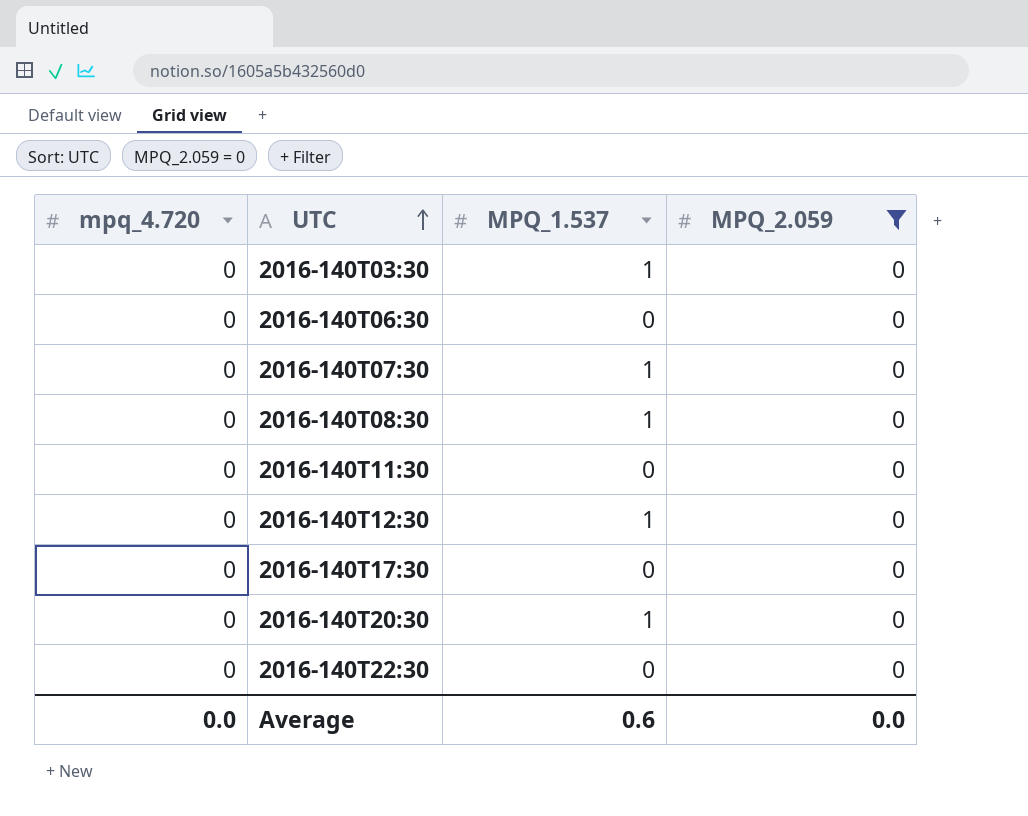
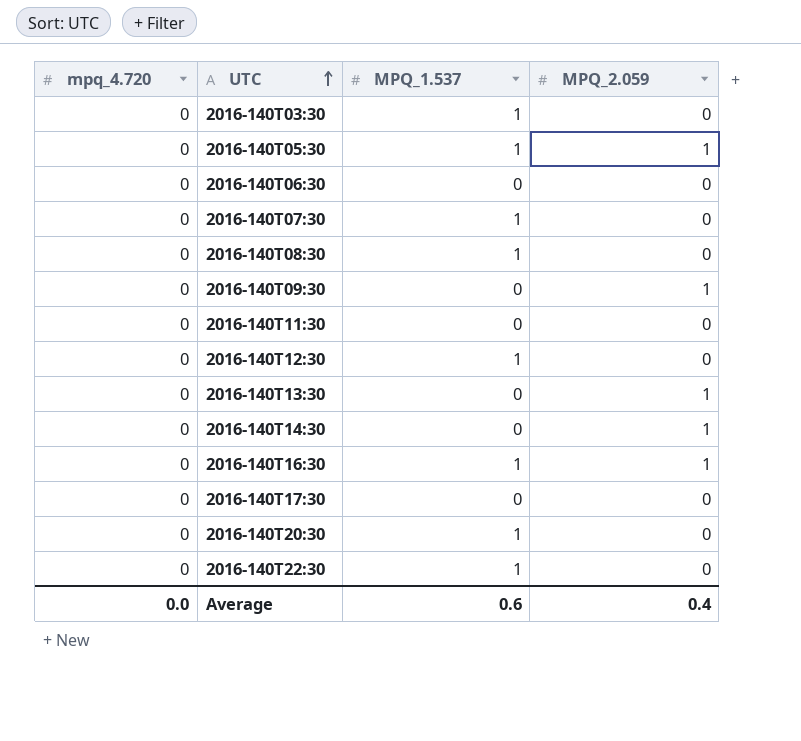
filter: MPQ_2.059 = 0 -> none
2016-140T22:30 | MPQ_1.537: 0 -> 1
Average | MPQ_2.059: 0.0 -> 0.4

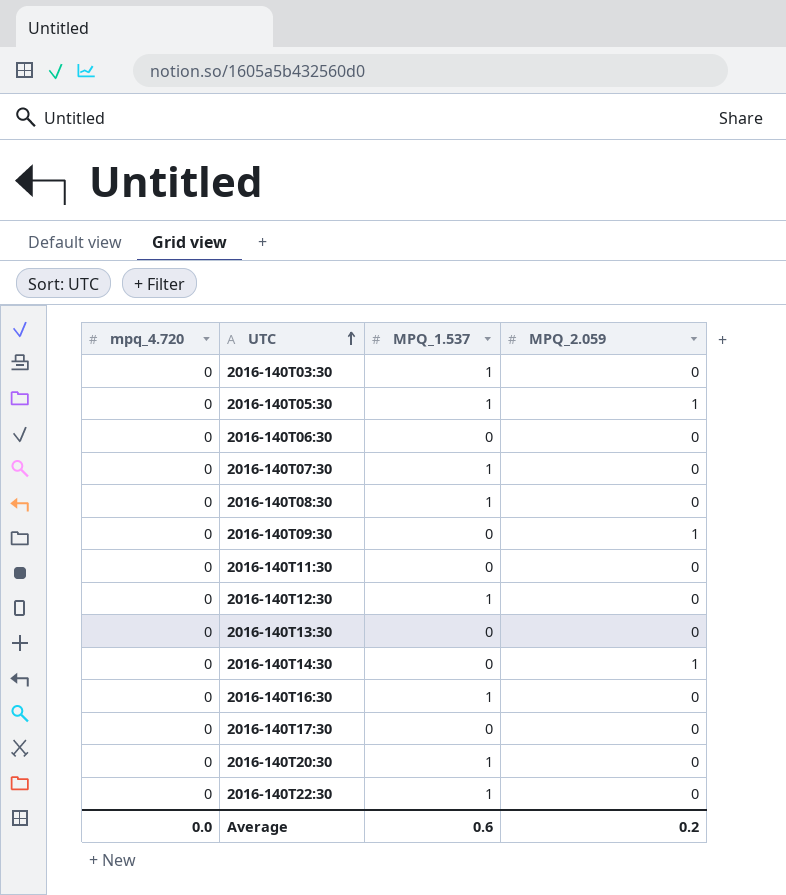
2016-140T13:30 | MPQ_2.059: 1 -> 0
2016-140T16:30 | MPQ_2.059: 1 -> 0
Average | MPQ_2.059: 0.4 -> 0.2

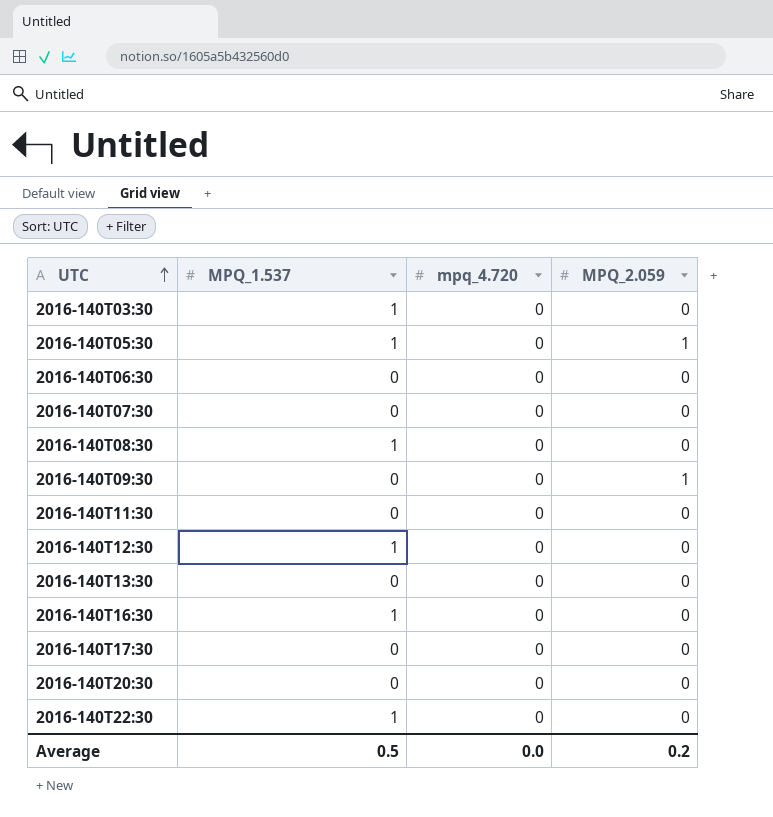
column mpq_4.720 | position: 1 -> 3
row 2016-140T14:30: 0 | 0 | 1 -> none
2016-140T07:30 | MPQ_1.537: 1 -> 0
2016-140T20:30 | MPQ_1.537: 1 -> 0
Average | MPQ_1.537: 0.6 -> 0.5

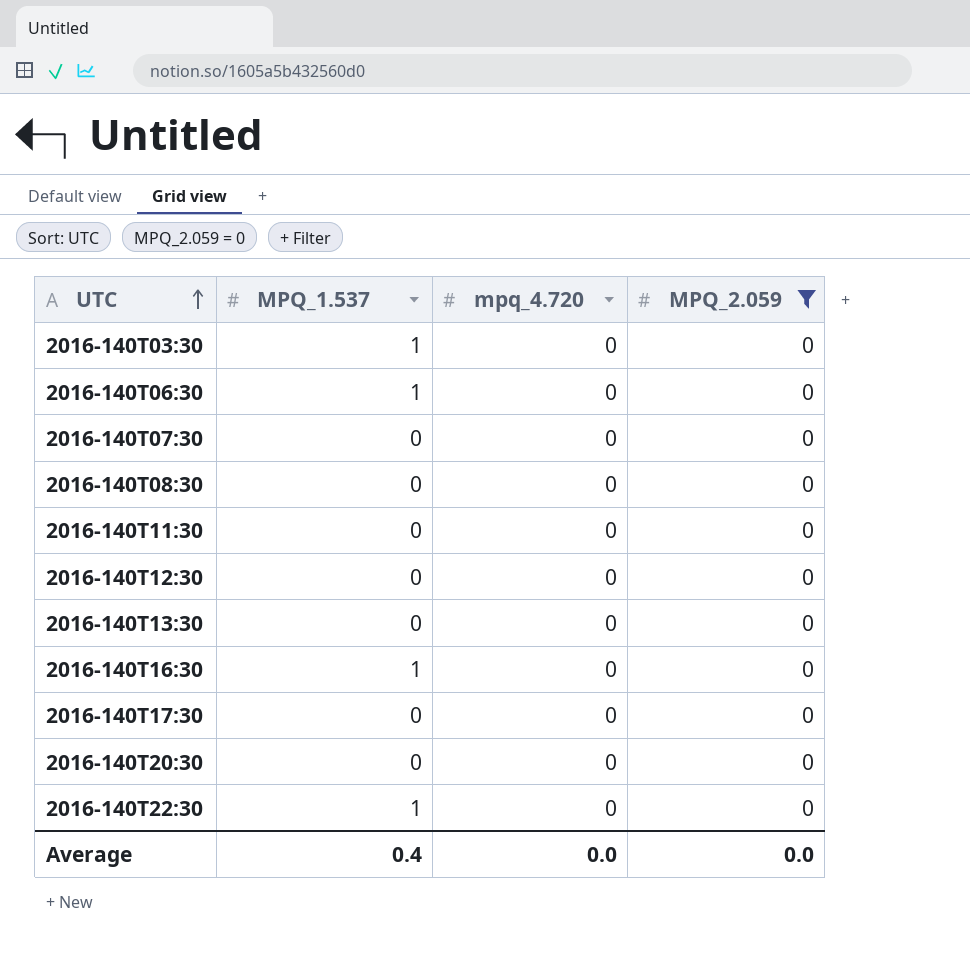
filter: none -> MPQ_2.059 = 0
2016-140T06:30 | MPQ_1.537: 0 -> 1
2016-140T08:30 | MPQ_1.537: 1 -> 0
2016-140T12:30 | MPQ_1.537: 1 -> 0
Average | MPQ_1.537: 0.5 -> 0.4
Average | MPQ_2.059: 0.2 -> 0.0

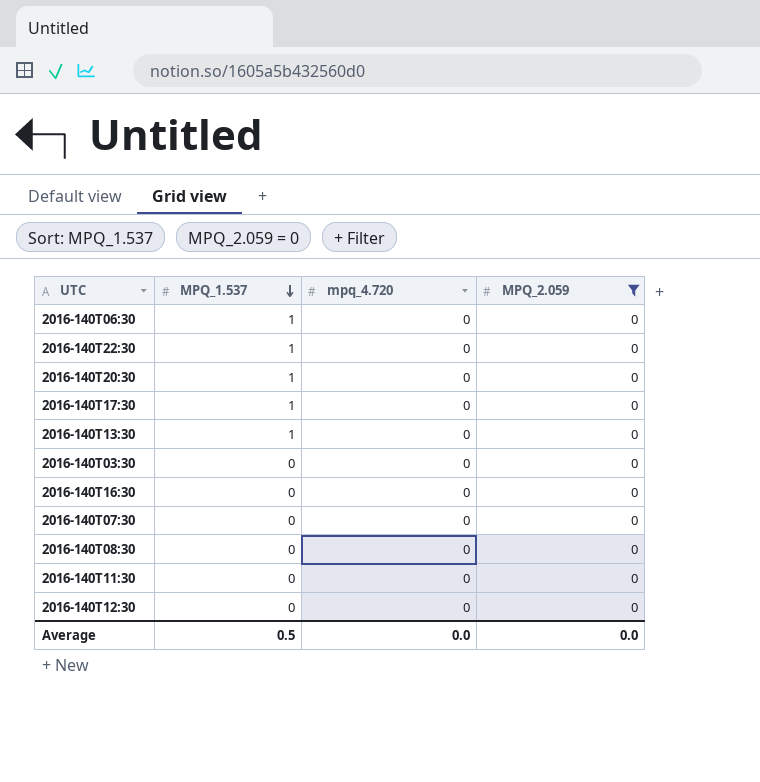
row order: UTC ascending -> MPQ_1.537 descending
2016-140T20:30 | MPQ_1.537: 0 -> 1
2016-140T17:30 | MPQ_1.537: 0 -> 1
2016-140T13:30 | MPQ_1.537: 0 -> 1
2016-140T03:30 | MPQ_1.537: 1 -> 0
2016-140T16:30 | MPQ_1.537: 1 -> 0
Average | MPQ_1.537: 0.4 -> 0.5

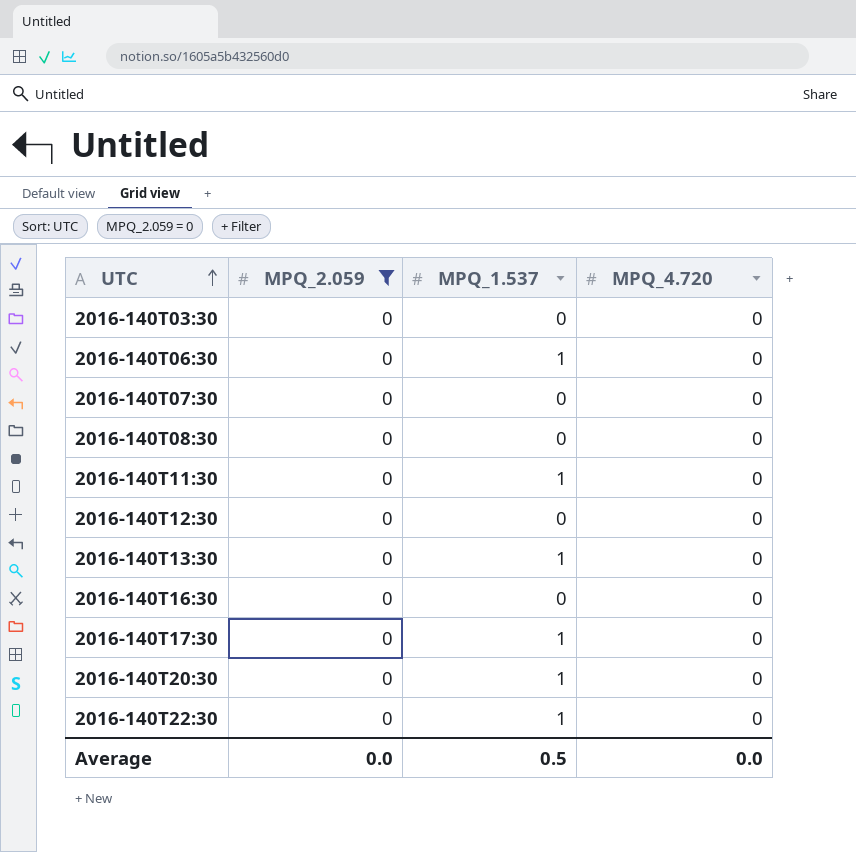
row order: MPQ_1.537 descending -> UTC ascending
column MPQ_2.059 | position: 4 -> 2
column name: mpq_4.720 -> MPQ_4.720
2016-140T11:30 | MPQ_1.537: 0 -> 1

